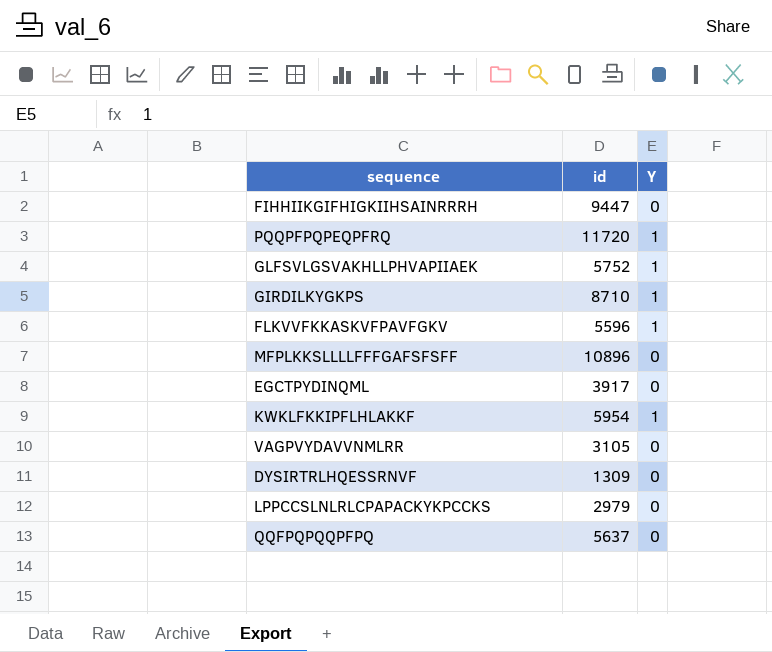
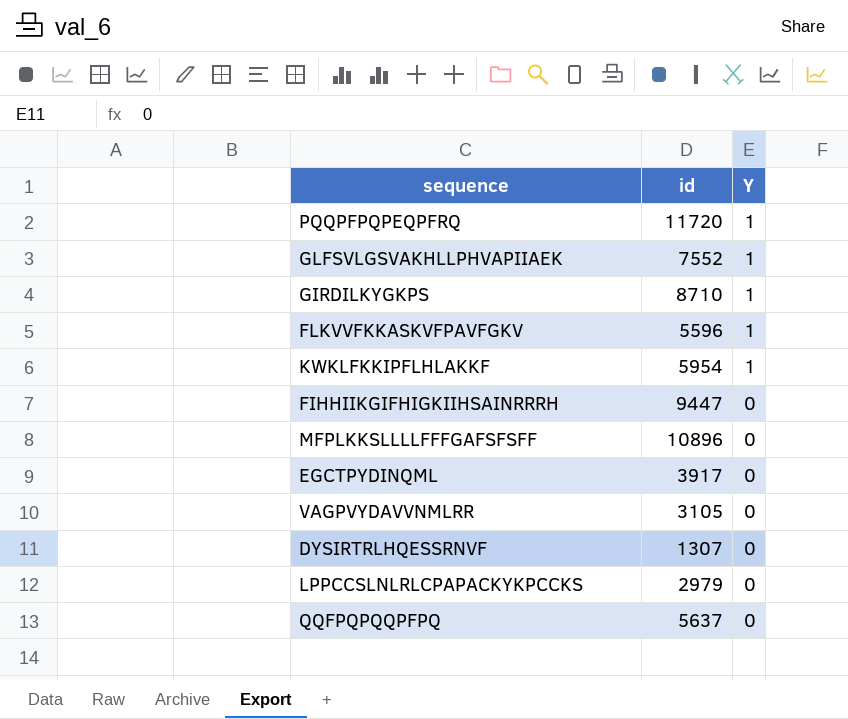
row order: none -> Y descending
GLFSVLGSVAKHLLPHVAPIIAEK | id: 5752 -> 7552
DYSIRTRLHQESSRNVF | id: 1309 -> 1307

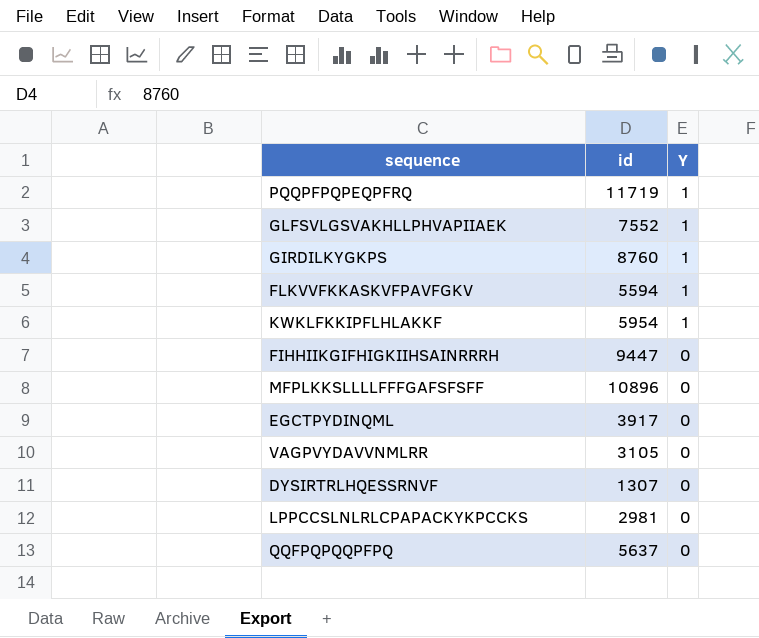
PQQPFPQPEQPFRQ | id: 11720 -> 11719
GIRDILKYGKPS | id: 8710 -> 8760
FLKVVFKKASKVFPAVFGKV | id: 5596 -> 5594
LPPCCSLNLRLCPAPACKYKPCCKS | id: 2979 -> 2981

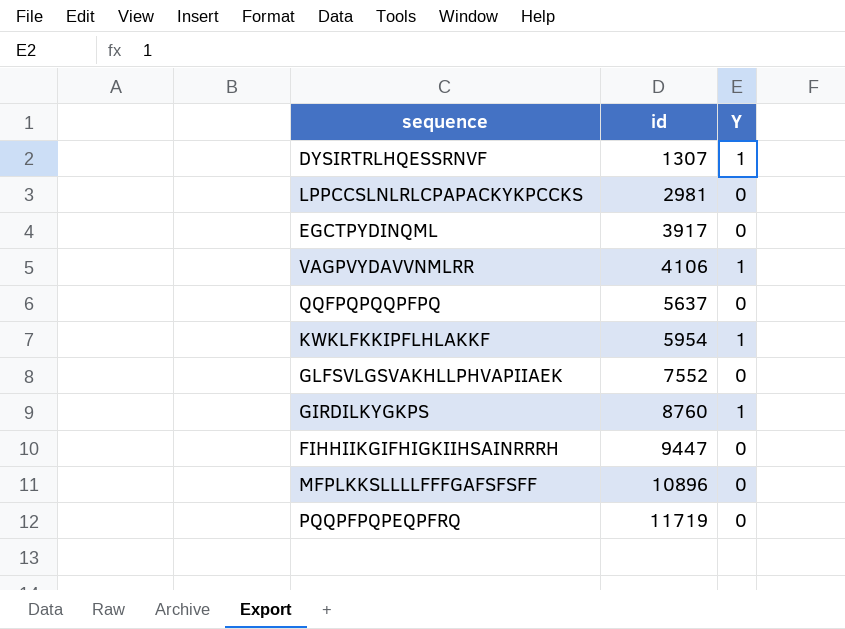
row order: Y descending -> id ascending
row FLKVVFKKASKVFPAVFGKV: 5594 | 1 -> none
DYSIRTRLHQESSRNVF | Y: 0 -> 1
VAGPVYDAVVNMLRR | id: 3105 -> 4106
VAGPVYDAVVNMLRR | Y: 0 -> 1
GLFSVLGSVAKHLLPHVAPIIAEK | Y: 1 -> 0
PQQPFPQPEQPFRQ | Y: 1 -> 0

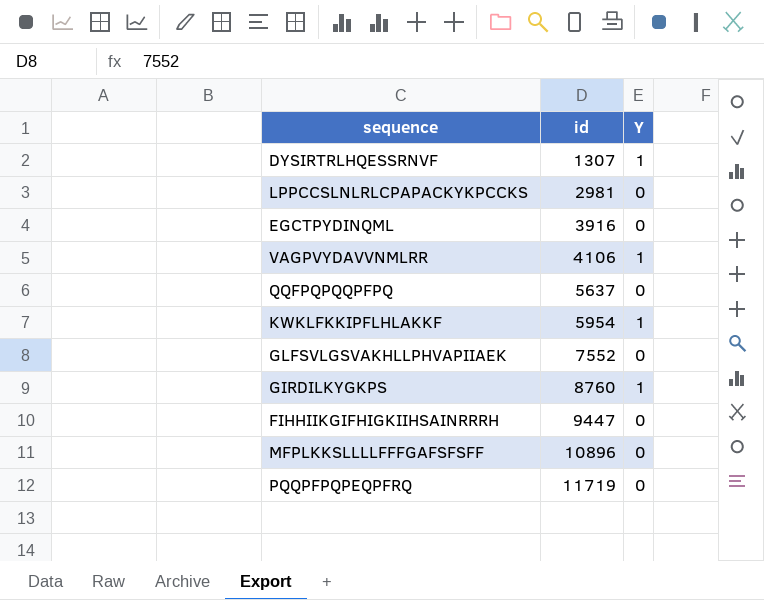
EGCTPYDINQML | id: 3917 -> 3916

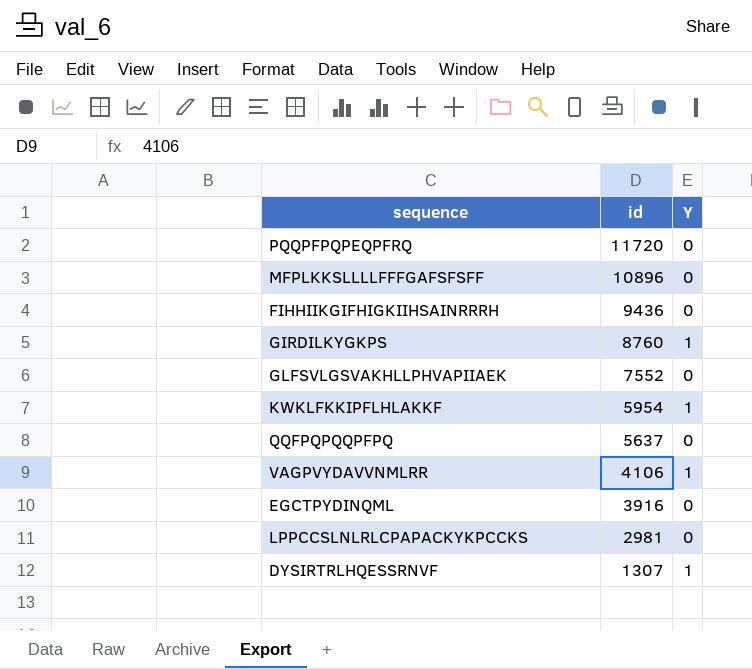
row order: id ascending -> id descending
PQQPFPQPEQPFRQ | id: 11719 -> 11720
FIHHIIKGIFHIGKIIHSAINRRRH | id: 9447 -> 9436

